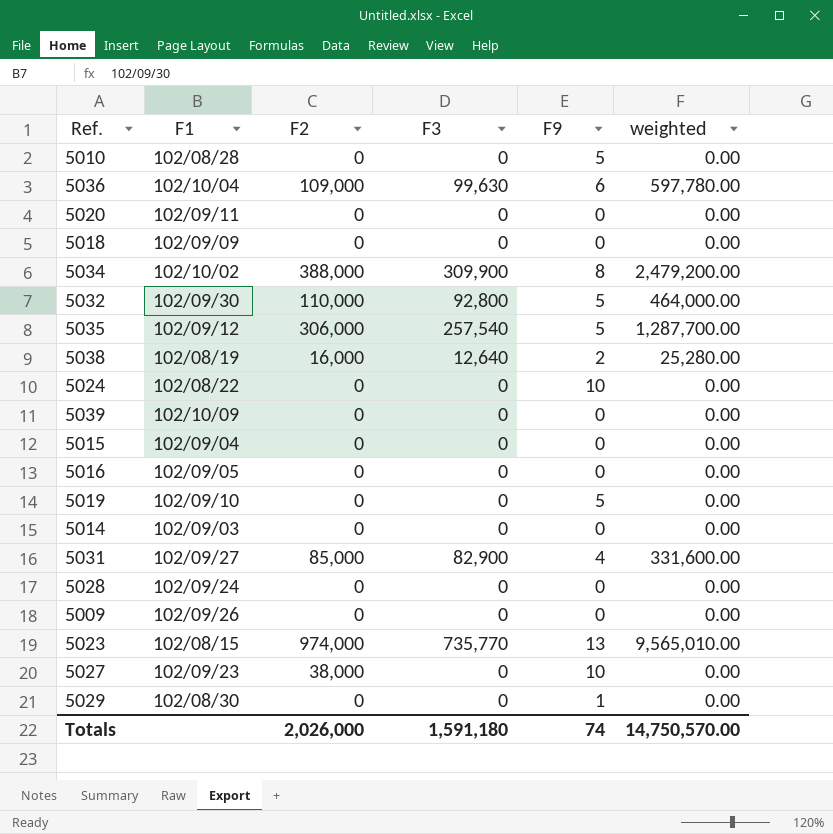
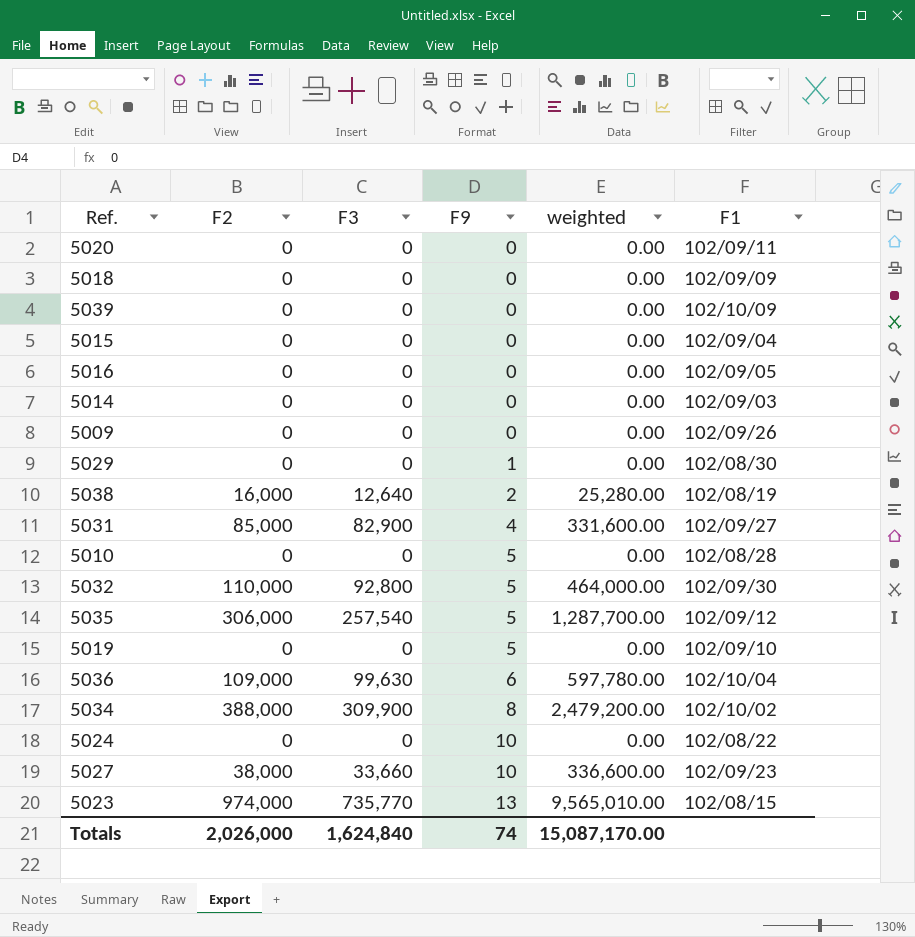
row order: none -> F9 ascending
column F1 | position: 2 -> 6
row 5028: 102/09/24 | 0 | 0 | 0 | 0.00 -> none
5027 | F3: 0 -> 33,660
5027 | weighted: 0.00 -> 336,600.00
Totals | F3: 1,591,180 -> 1,624,840
Totals | weighted: 14,750,570.00 -> 15,087,170.00

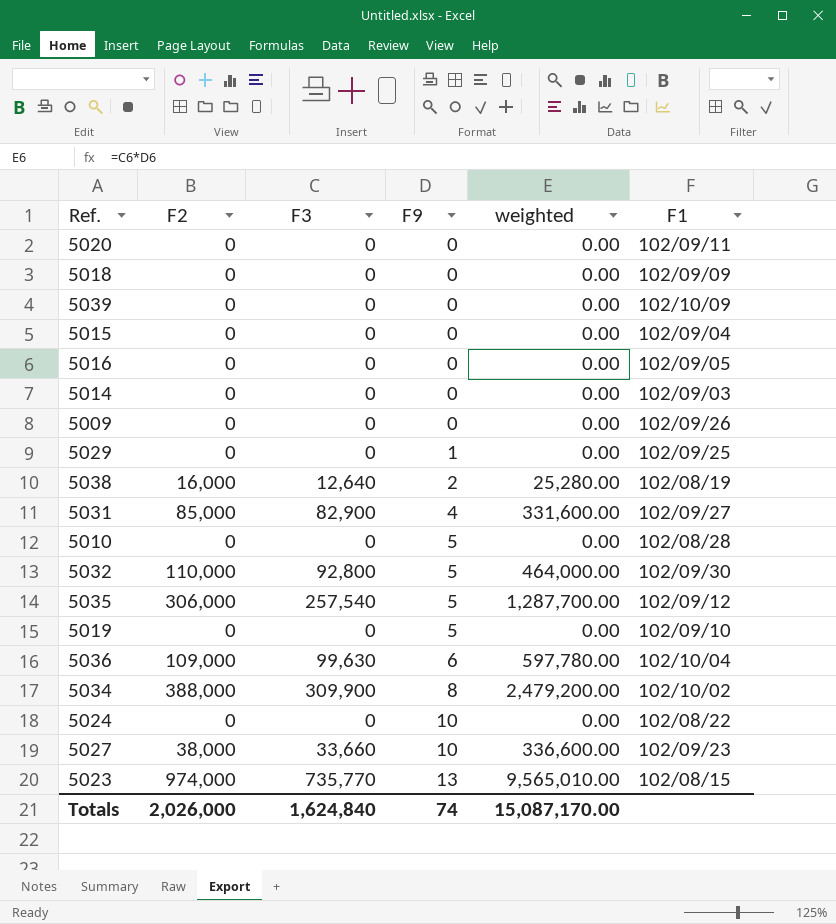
5029 | F1: 102/08/30 -> 102/09/25

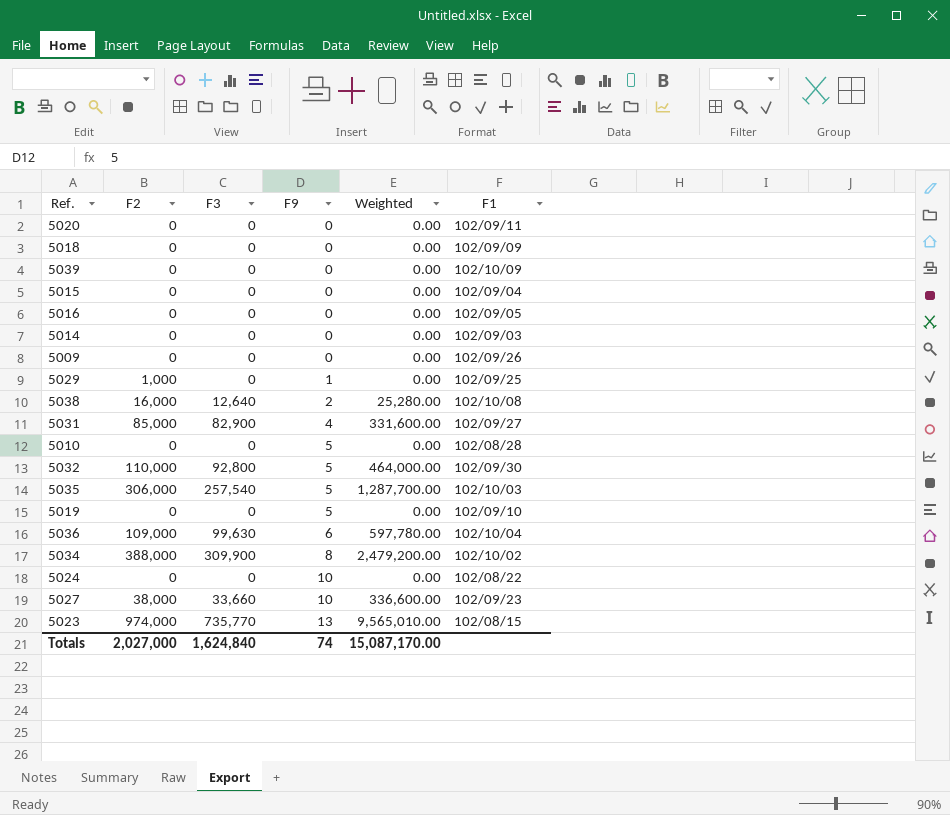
column name: weighted -> Weighted
5029 | F2: 0 -> 1,000
5038 | F1: 102/08/19 -> 102/10/08
5035 | F1: 102/09/12 -> 102/10/03
Totals | F2: 2,026,000 -> 2,027,000

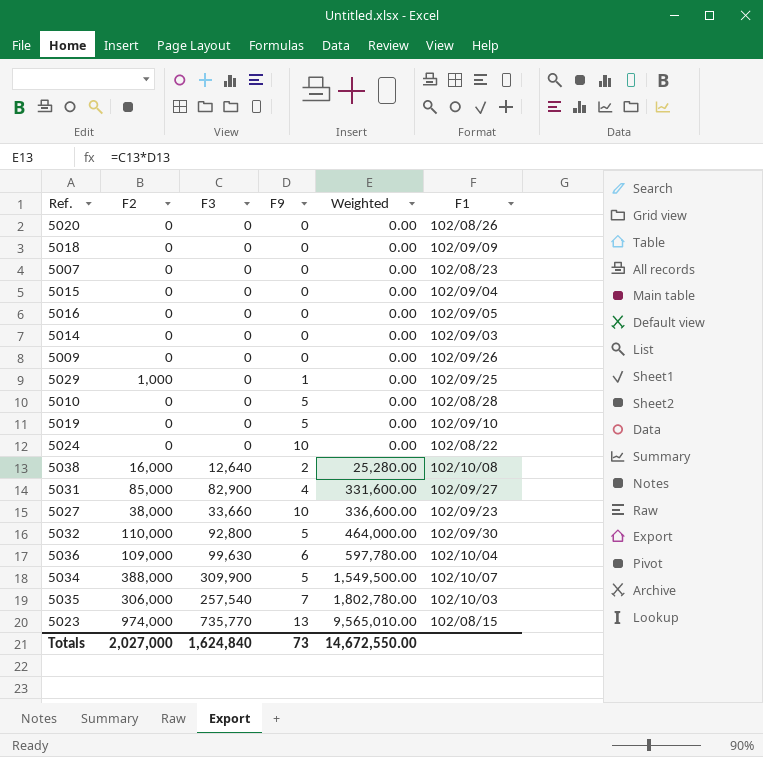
row order: F9 ascending -> Weighted ascending
row 5039: 0 | 0 | 0 | 0.00 | 102/10/09 -> none
5020 | F1: 102/09/11 -> 102/08/26
row 5007: none -> 0 | 0 | 0 | 0.00 | 102/08/23
5034 | F9: 8 -> 5
5034 | Weighted: 2,479,200.00 -> 1,549,500.00
5034 | F1: 102/10/02 -> 102/10/07
5035 | F9: 5 -> 7
5035 | Weighted: 1,287,700.00 -> 1,802,780.00
Totals | F9: 74 -> 73
Totals | Weighted: 15,087,170.00 -> 14,672,550.00

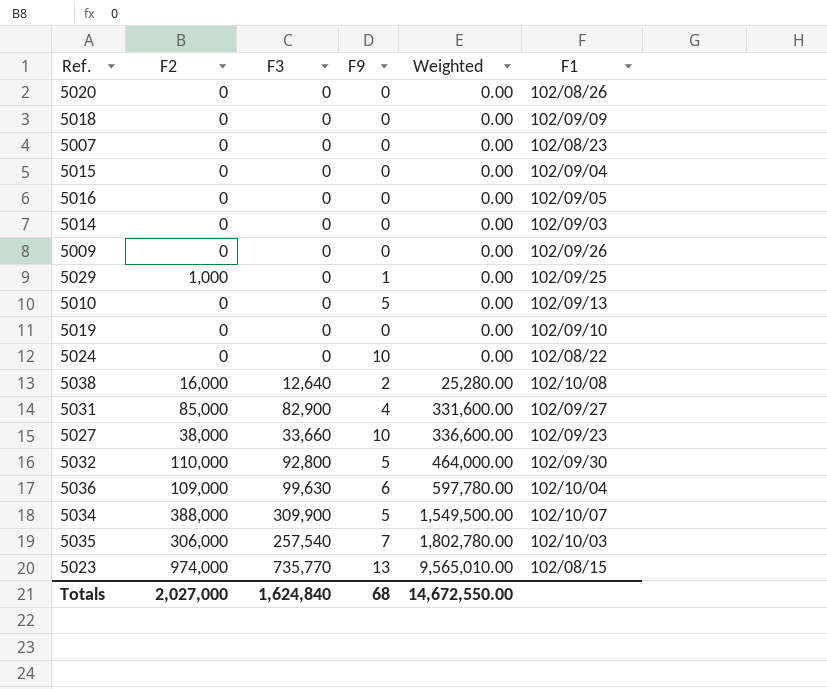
5010 | F1: 102/08/28 -> 102/09/13
5019 | F9: 5 -> 0
Totals | F9: 73 -> 68

